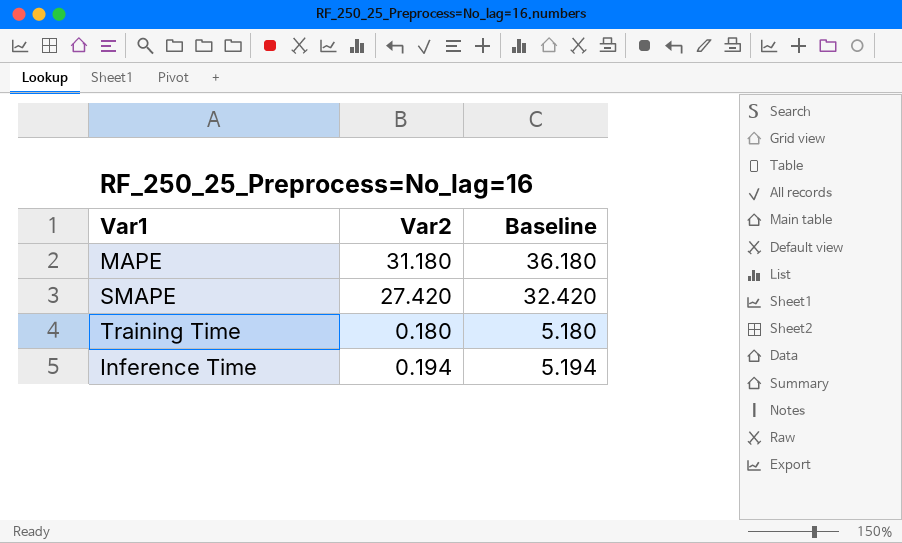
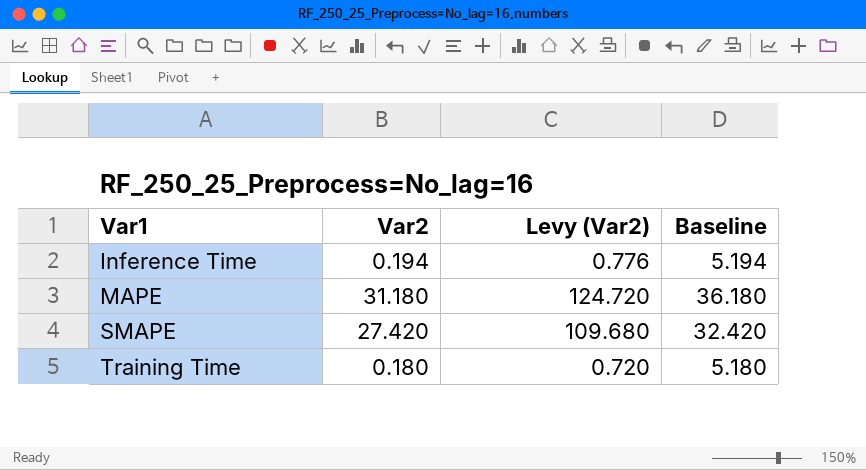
row order: none -> Var1 ascending
column Levy (Var2) | formula: none -> [Var2] * 4

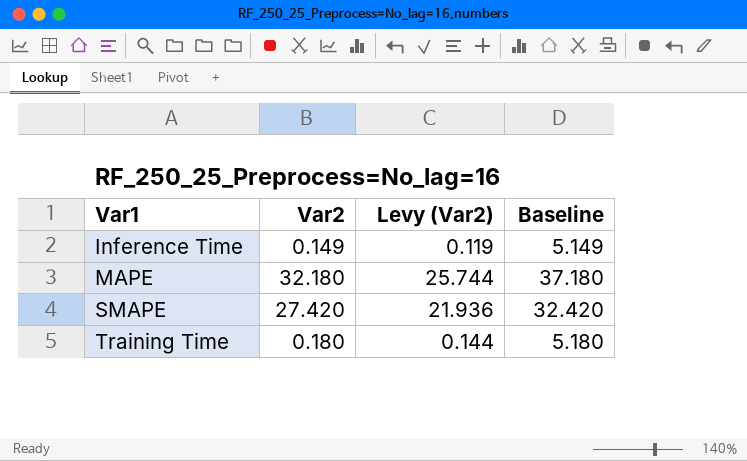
column Levy (Var2) | formula: [Var2] * 4 -> [Var2] * 0.8
Inference Time | Var2: 0.194 -> 0.149
Inference Time | Baseline: 5.194 -> 5.149
MAPE | Var2: 31.180 -> 32.180
MAPE | Baseline: 36.180 -> 37.180

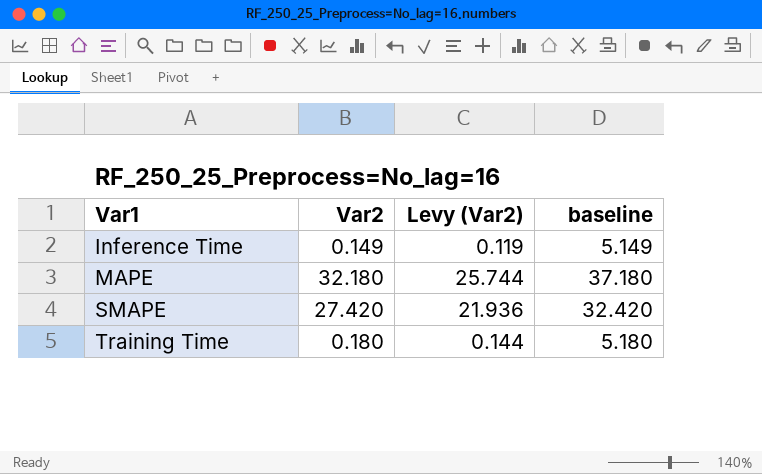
column name: Baseline -> baseline

